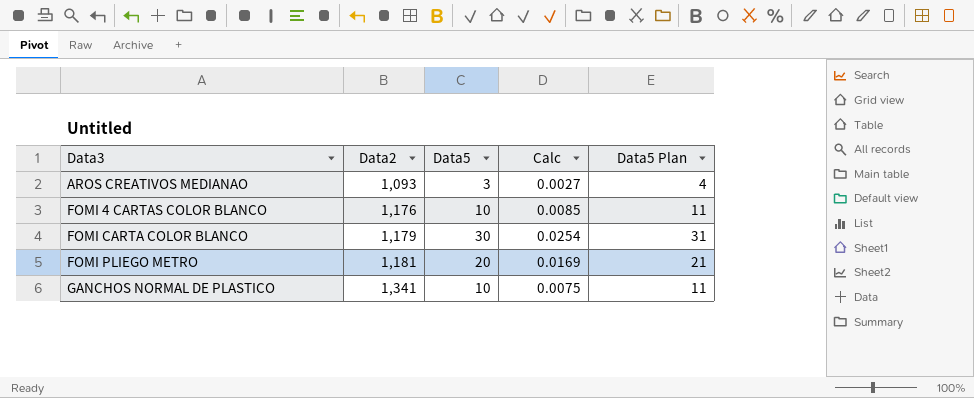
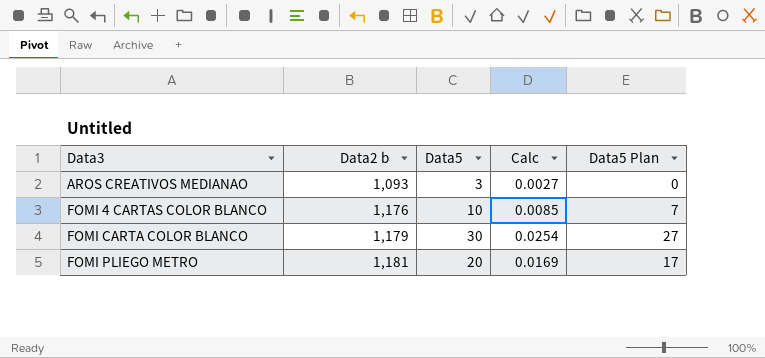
column name: Data2 -> Data2 b
column Data5 Plan | formula: [Data5] + 1 -> [Data5] - 3
row GANCHOS NORMAL DE PLASTICO: 1,341 | 10 | 0.0075 | 11 -> none

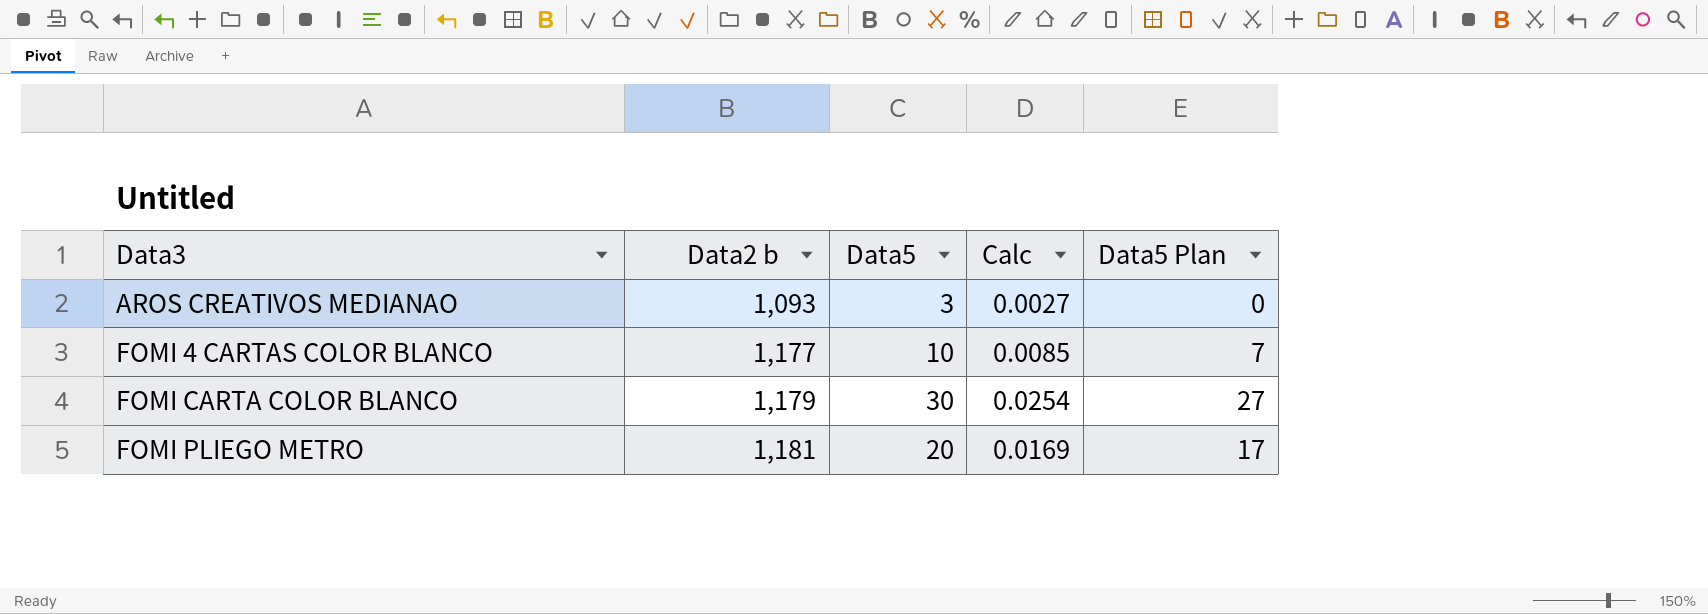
FOMI 4 CARTAS COLOR BLANCO | Data2 b: 1,176 -> 1,177

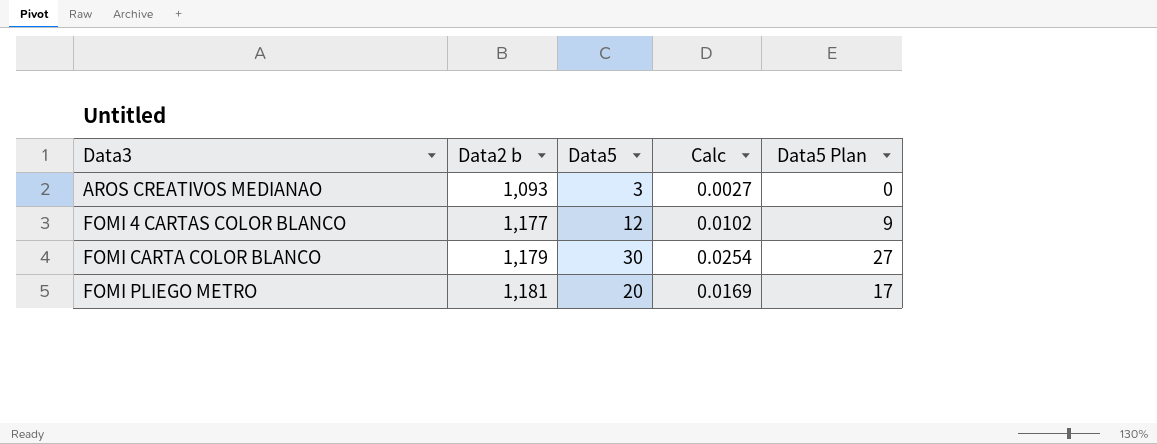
FOMI 4 CARTAS COLOR BLANCO | Data5: 10 -> 12
FOMI 4 CARTAS COLOR BLANCO | Calc: 0.0085 -> 0.0102
FOMI 4 CARTAS COLOR BLANCO | Data5 Plan: 7 -> 9

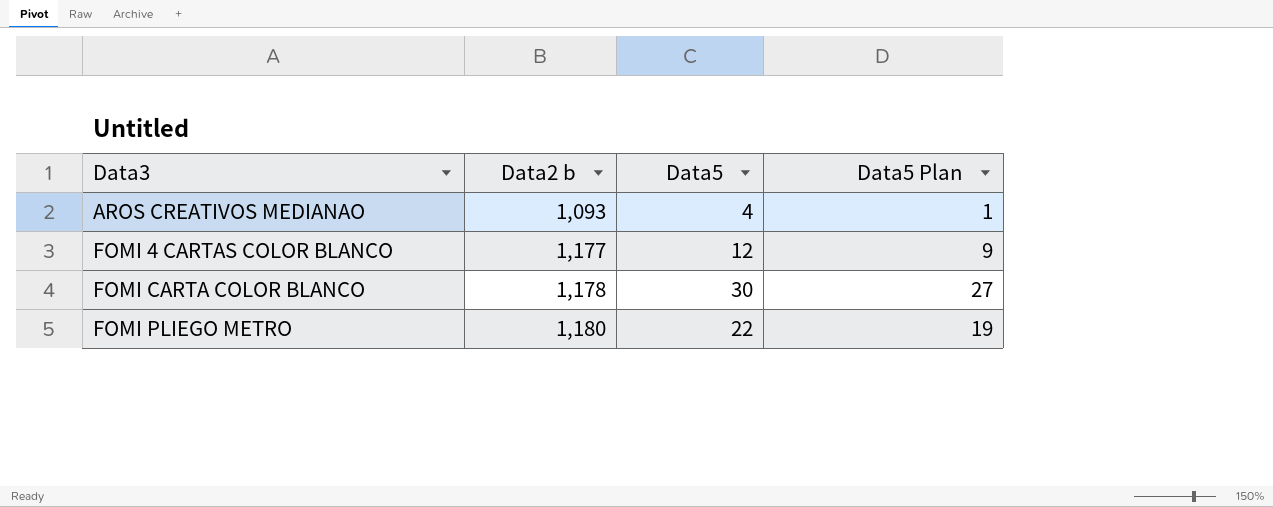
column Calc | formula: [Data5] / [Data2 b] -> none
AROS CREATIVOS MEDIANAO | Data5: 3 -> 4
AROS CREATIVOS MEDIANAO | Data5 Plan: 0 -> 1
FOMI CARTA COLOR BLANCO | Data2 b: 1,179 -> 1,178
FOMI PLIEGO METRO | Data2 b: 1,181 -> 1,180
FOMI PLIEGO METRO | Data5: 20 -> 22
FOMI PLIEGO METRO | Data5 Plan: 17 -> 19

